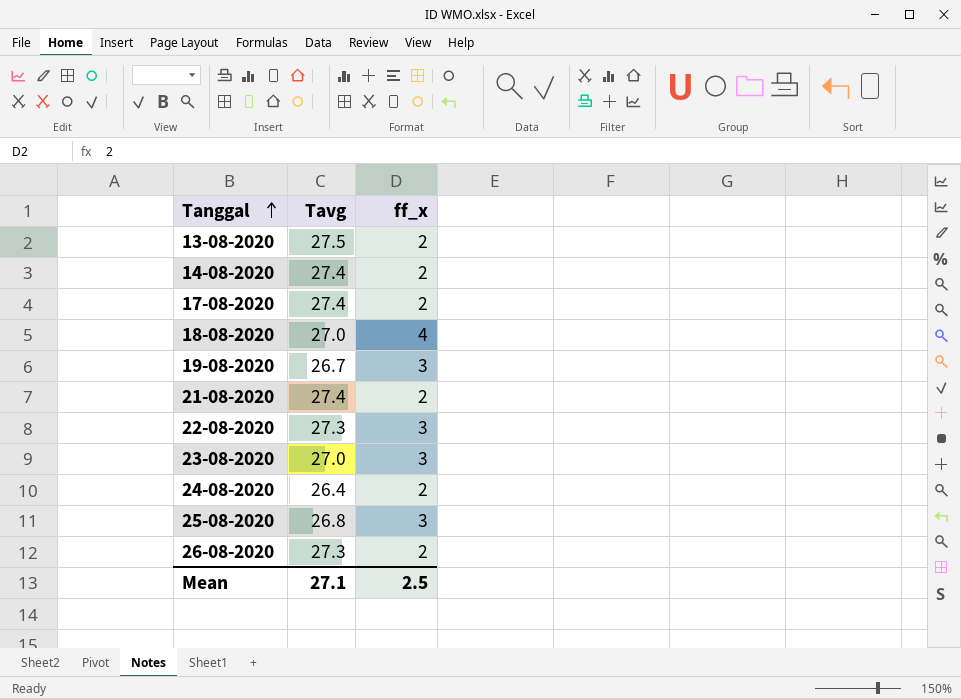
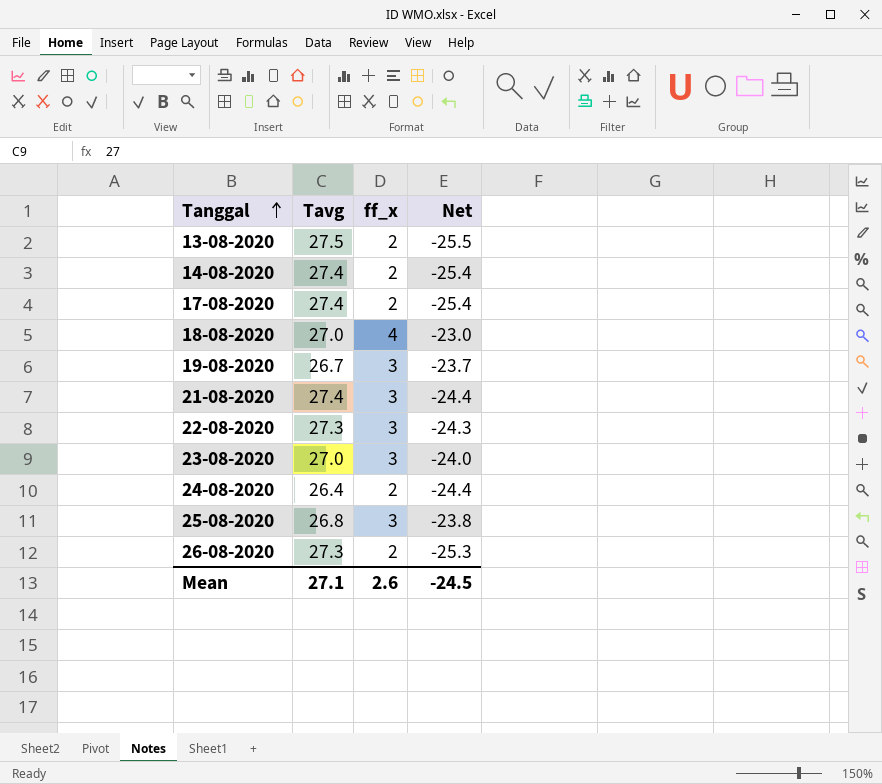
column Net | formula: none -> [ff_x] - [Tavg]
21-08-2020 | ff_x: 2 -> 3
Mean | ff_x: 2.5 -> 2.6

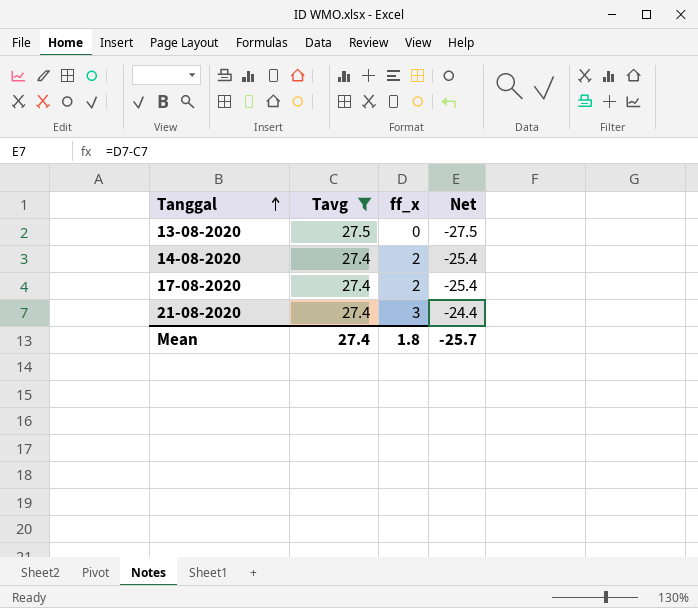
filter: none -> Tavg >= 27.4
13-08-2020 | ff_x: 2 -> 0
13-08-2020 | Net: -25.5 -> -27.5
Mean | Tavg: 27.1 -> 27.4
Mean | ff_x: 2.6 -> 1.8
Mean | Net: -24.5 -> -25.7

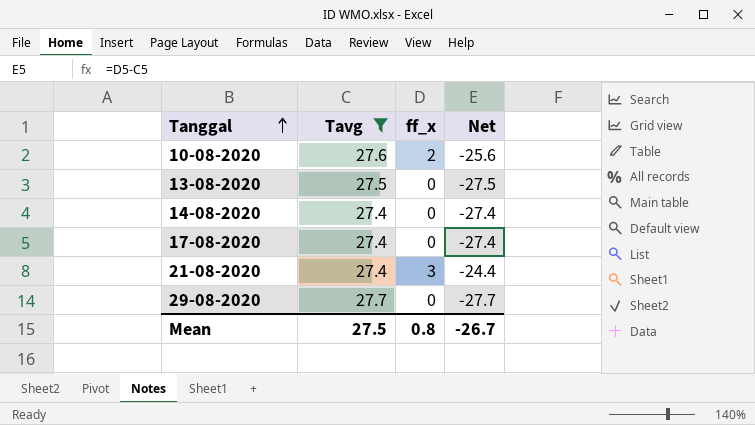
row 10-08-2020: none -> 27.6 | 2 | -25.6
14-08-2020 | ff_x: 2 -> 0
14-08-2020 | Net: -25.4 -> -27.4
17-08-2020 | ff_x: 2 -> 0
17-08-2020 | Net: -25.4 -> -27.4
row 29-08-2020: none -> 27.7 | 0 | -27.7
Mean | Tavg: 27.4 -> 27.5
Mean | ff_x: 1.8 -> 0.8
Mean | Net: -25.7 -> -26.7

